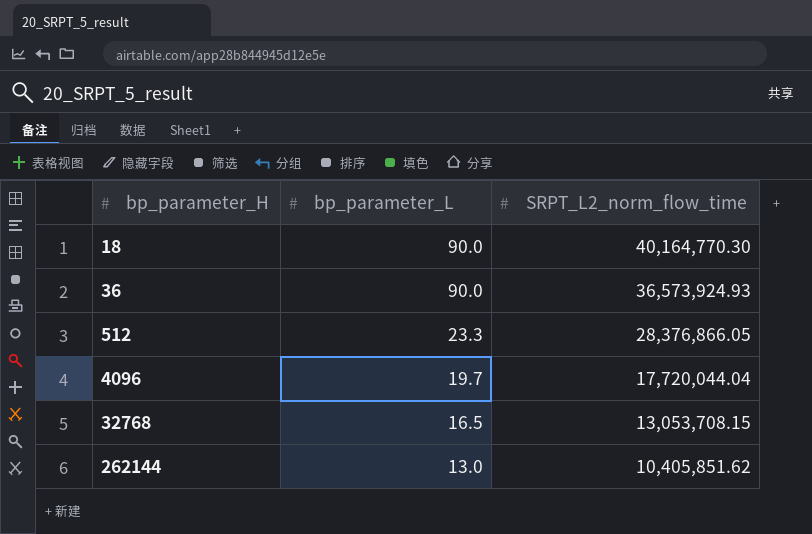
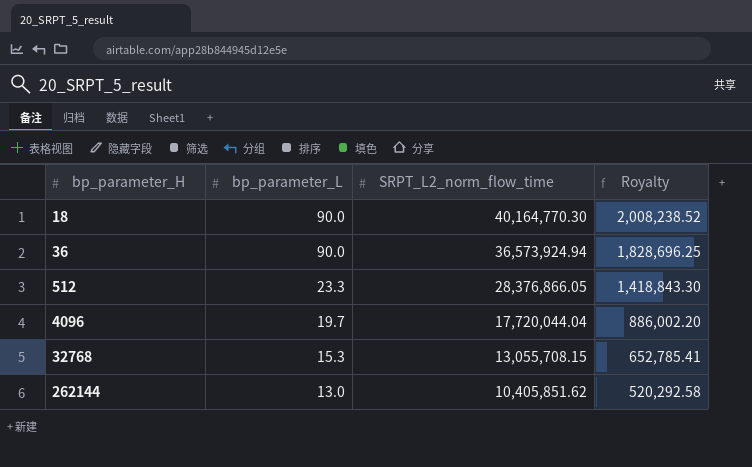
column Royalty | formula: none -> [SRPT_L2_norm_flow_time] * 0.05
36 | SRPT_L2_norm_flow_time: 36,573,924.93 -> 36,573,924.94
32768 | bp_parameter_L: 16.5 -> 15.3
32768 | SRPT_L2_norm_flow_time: 13,053,708.15 -> 13,055,708.15

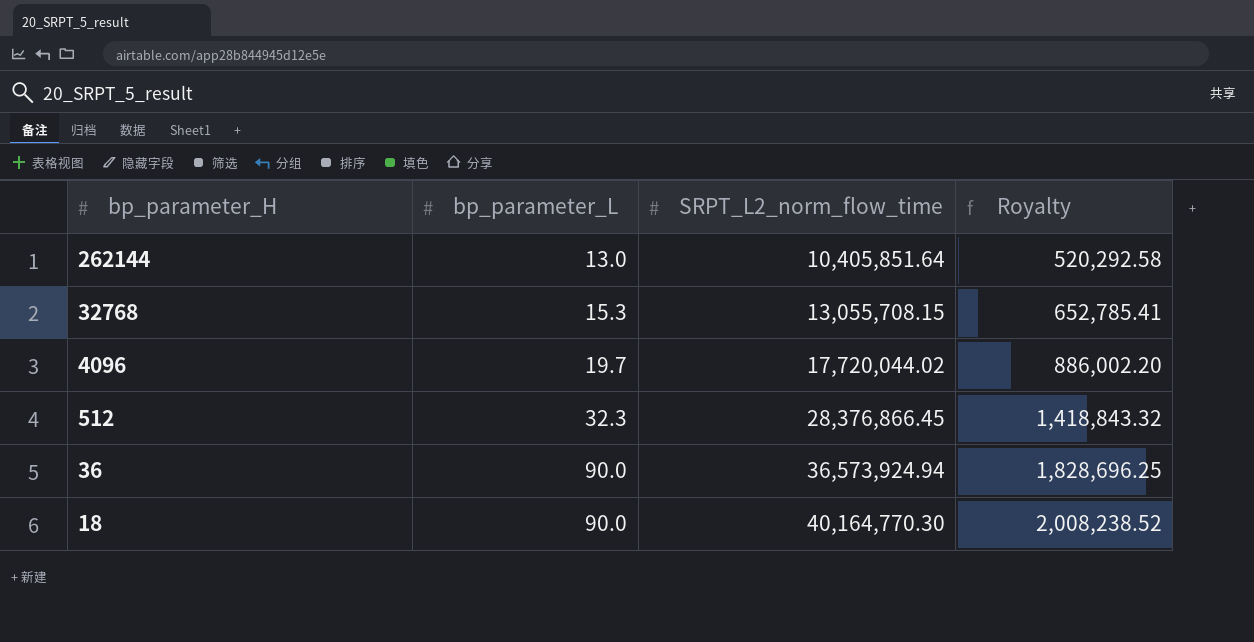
row order: bp_parameter_H ascending -> bp_parameter_H descending
262144 | SRPT_L2_norm_flow_time: 10,405,851.62 -> 10,405,851.64
4096 | SRPT_L2_norm_flow_time: 17,720,044.04 -> 17,720,044.02
512 | bp_parameter_L: 23.3 -> 32.3
512 | SRPT_L2_norm_flow_time: 28,376,866.05 -> 28,376,866.45
512 | Royalty: 1,418,843.30 -> 1,418,843.32

